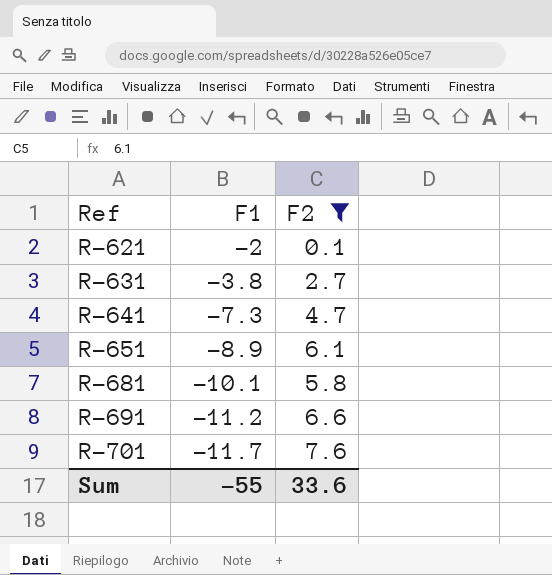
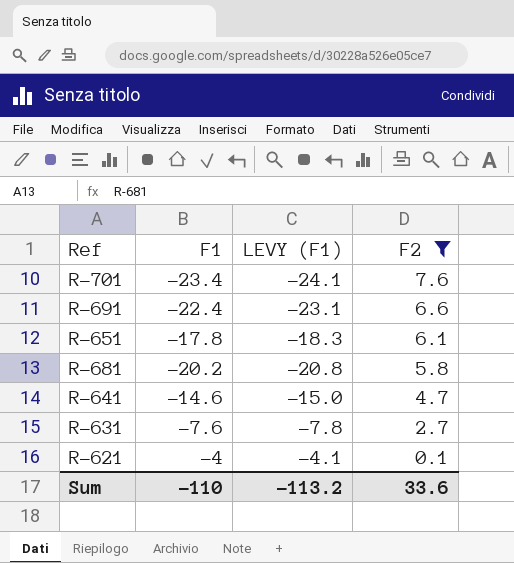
row order: Ref ascending -> F2 descending
column LEVY (F1) | formula: none -> [F1] * 1.03
R-701 | F1: -11.7 -> -23.4
R-691 | F1: -11.2 -> -22.4
R-651 | F1: -8.9 -> -17.8
R-681 | F1: -10.1 -> -20.2
R-641 | F1: -7.3 -> -14.6
R-631 | F1: -3.8 -> -7.6
R-621 | F1: -2 -> -4
Sum | F1: -55 -> -110

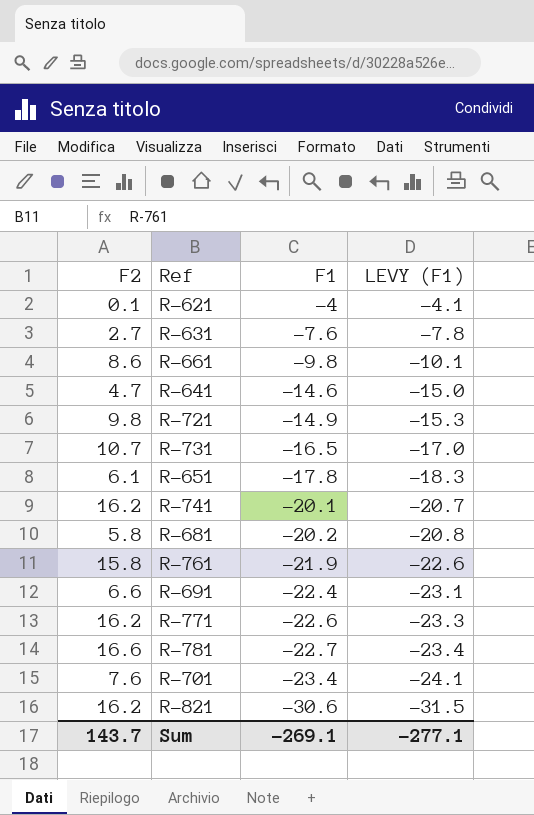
filter: F2 <= 7.6 -> none
row order: F2 descending -> F1 descending
column F2 | position: 4 -> 1
Sum | F2: 33.6 -> 143.7
Sum | F1: -110 -> -269.1
Sum | LEVY (F1): -113.2 -> -277.1

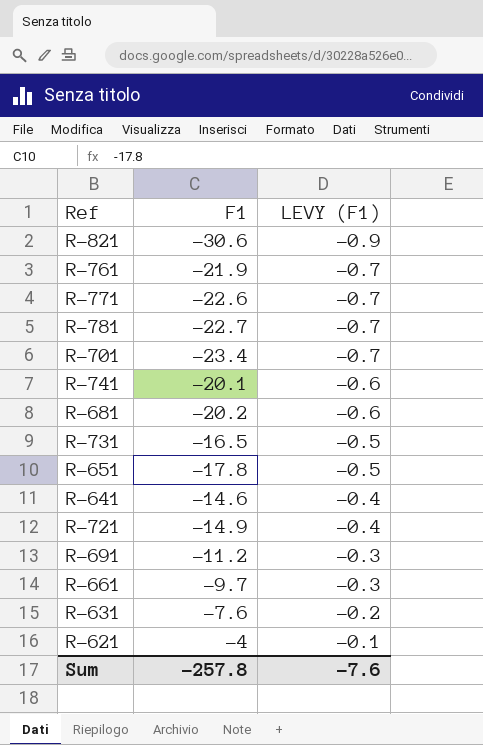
row order: F1 descending -> LEVY (F1) ascending
column F2 | position: 1 -> none
column LEVY (F1) | formula: [F1] * 1.03 -> [F1] * 0.03
R-691 | F1: -22.4 -> -11.2
R-661 | F1: -9.8 -> -9.7
Sum | F1: -269.1 -> -257.8
Sum | LEVY (F1): -277.1 -> -7.6

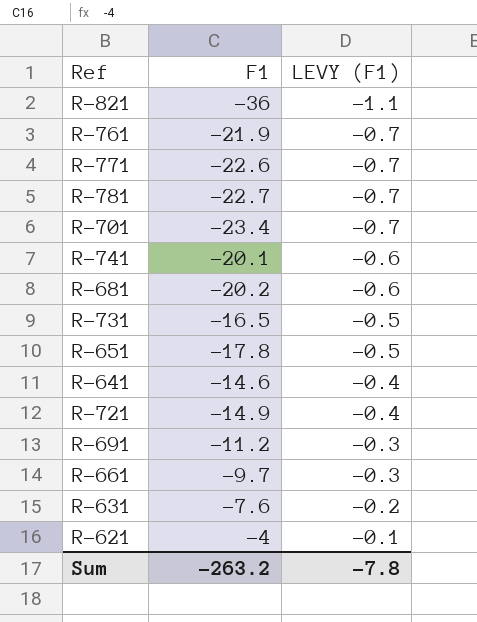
R-821 | F1: -30.6 -> -36
R-821 | LEVY (F1): -0.9 -> -1.1
Sum | F1: -257.8 -> -263.2
Sum | LEVY (F1): -7.6 -> -7.8

